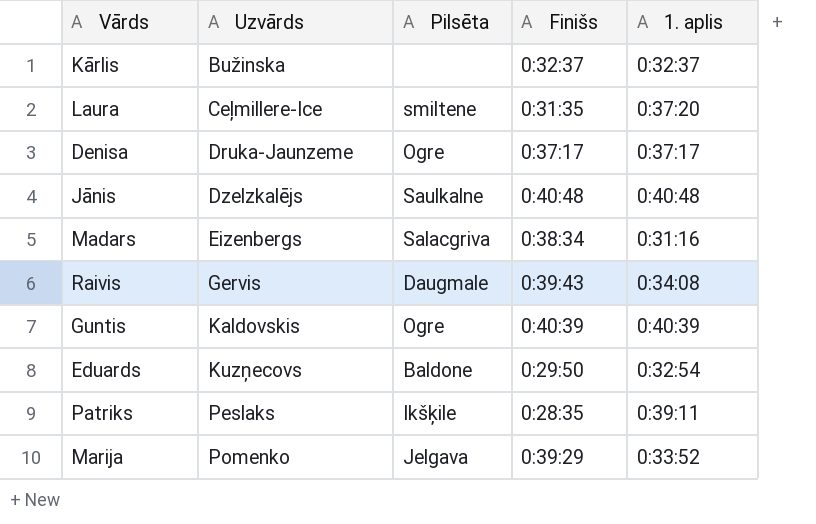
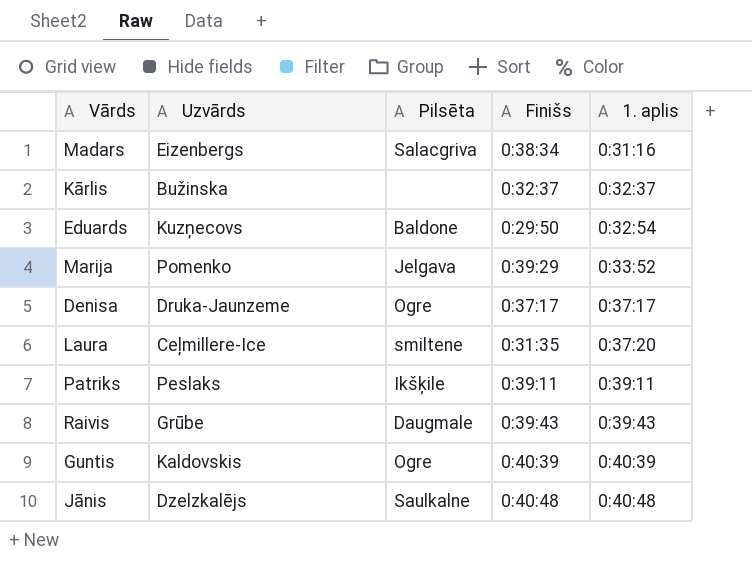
row order: Uzvārds ascending -> 1. aplis ascending
Patriks | Finišs: 0:28:35 -> 0:39:11
Raivis | Uzvārds: Gervis -> Grūbe
Raivis | 1. aplis: 0:34:08 -> 0:39:43

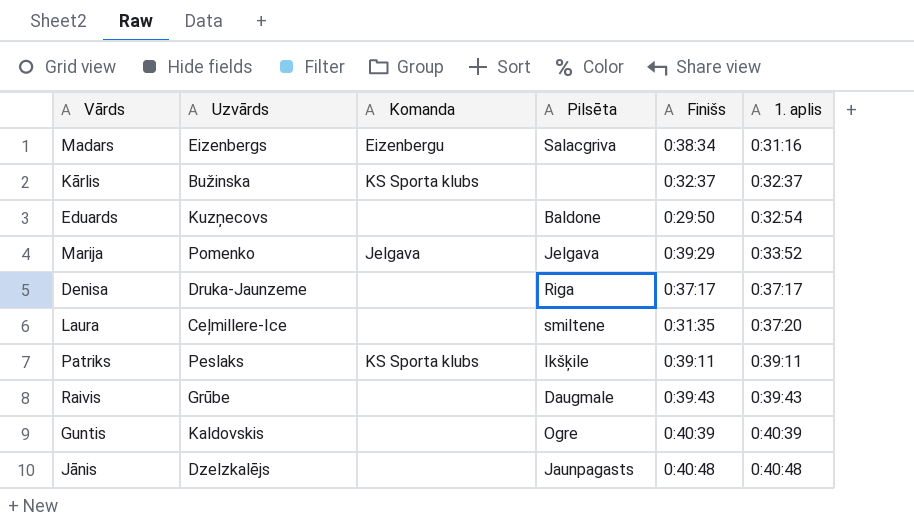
column Komanda | position: none -> 3
Denisa | Pilsēta: Ogre -> Riga
Jānis | Pilsēta: Saulkalne -> Jaunpagasts

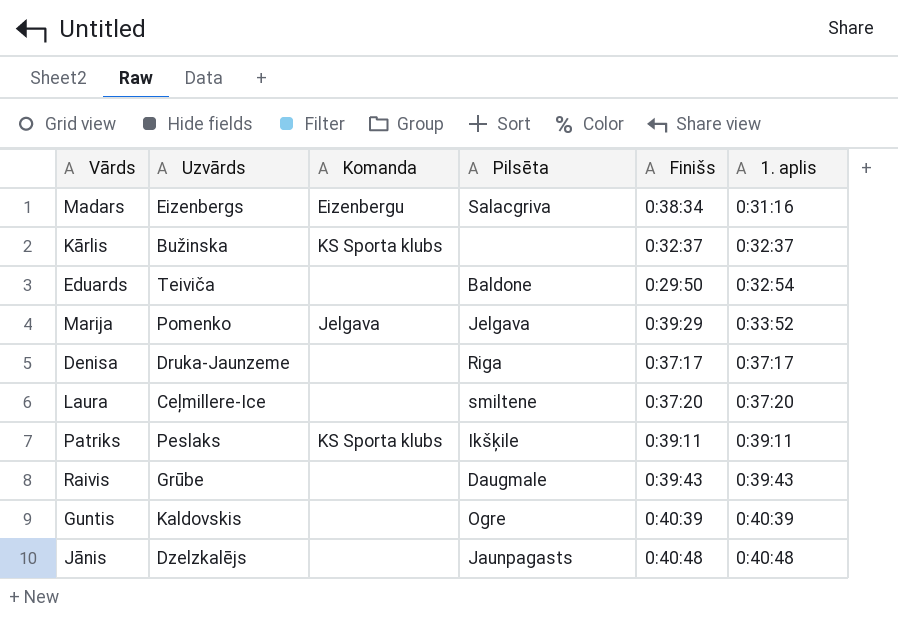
Eduards | Uzvārds: Kuzņecovs -> Teiviča
Laura | Finišs: 0:31:35 -> 0:37:20

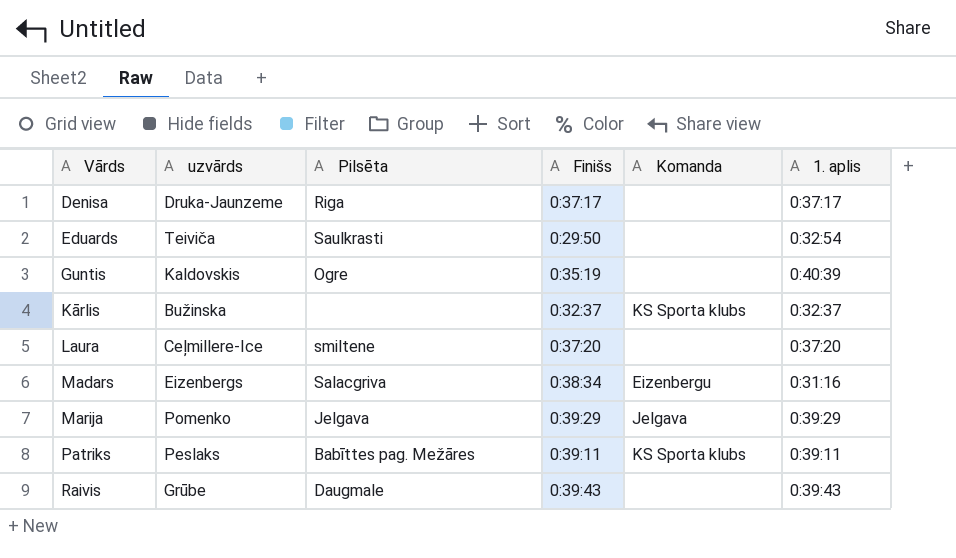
row order: 1. aplis ascending -> Vārds ascending
column name: Uzvārds -> uzvārds
column Komanda | position: 3 -> 5
row Jānis: Dzelzkalējs | none | Jaunpagasts | 0:40:48 | 0:40:48 -> none
Eduards | Pilsēta: Baldone -> Saulkrasti
Guntis | Finišs: 0:40:39 -> 0:35:19
Marija | 1. aplis: 0:33:52 -> 0:39:29
Patriks | Pilsēta: Ikšķile -> Babīttes pag. Mežāres

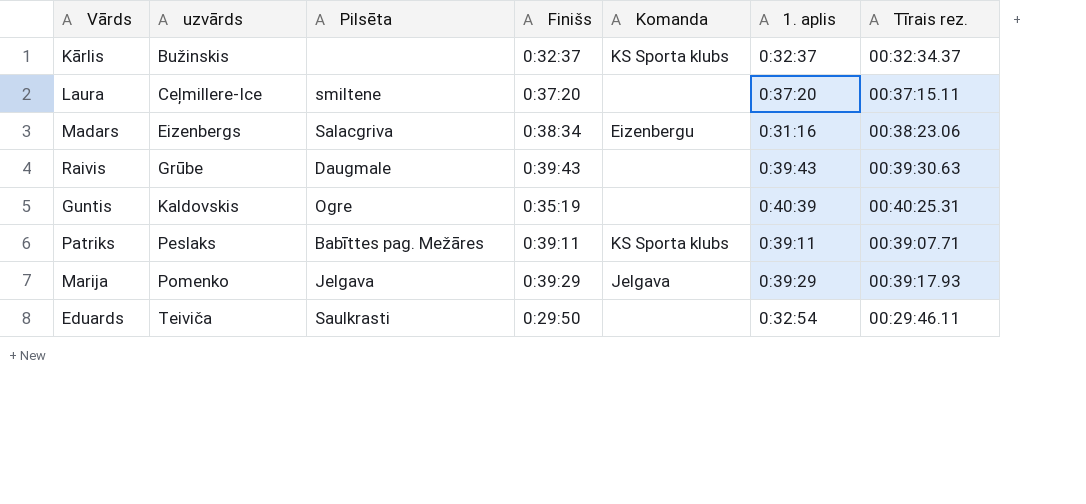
row order: Vārds ascending -> uzvārds ascending
column Tīrais rez. | position: none -> 7
row Denisa: Druka-Jaunzeme | Riga | 0:37:17 | none | 0:37:17 -> none
Kārlis | uzvārds: Bužinska -> Bužinskis

